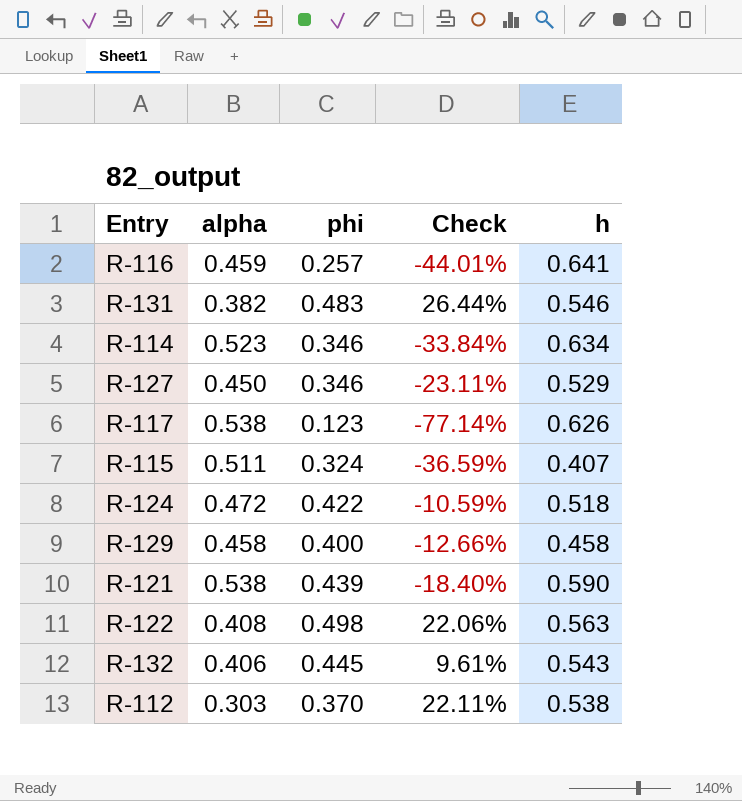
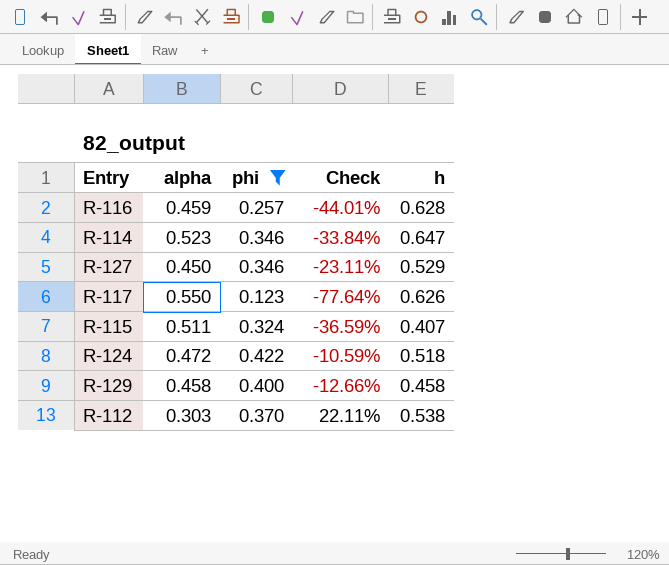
filter: none -> phi <= 0.422
R-116 | h: 0.641 -> 0.628
R-114 | h: 0.634 -> 0.647
R-117 | alpha: 0.538 -> 0.550
R-117 | Check: -77.14% -> -77.64%

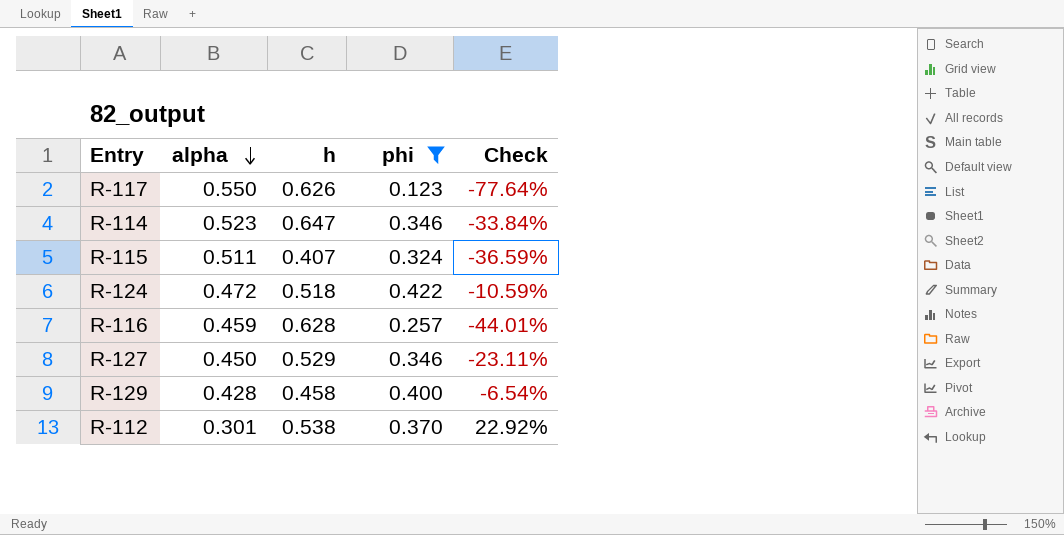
row order: none -> alpha descending
column h | position: 5 -> 3
R-129 | alpha: 0.458 -> 0.428
R-129 | Check: -12.66% -> -6.54%
R-112 | alpha: 0.303 -> 0.301
R-112 | Check: 22.11% -> 22.92%

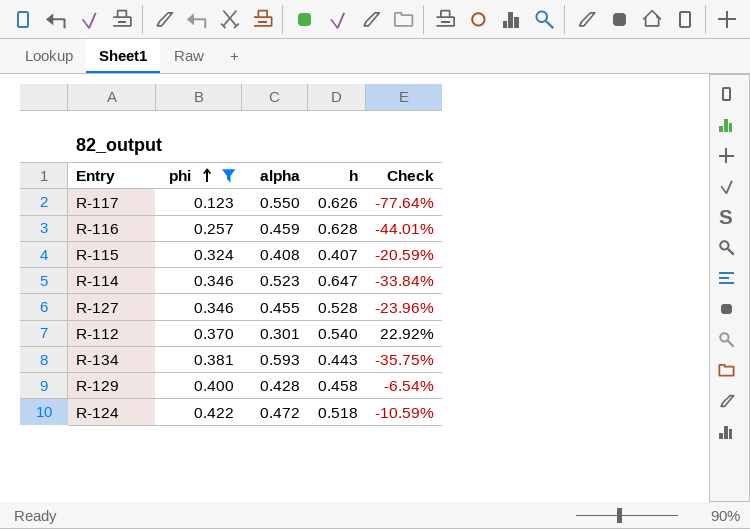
row order: alpha descending -> phi ascending
column phi | position: 4 -> 2
R-115 | alpha: 0.511 -> 0.408
R-115 | Check: -36.59% -> -20.59%
R-127 | alpha: 0.450 -> 0.455
R-127 | h: 0.529 -> 0.528
R-127 | Check: -23.11% -> -23.96%
R-112 | h: 0.538 -> 0.540
row R-134: none -> 0.381 | 0.593 | 0.443 | -35.75%

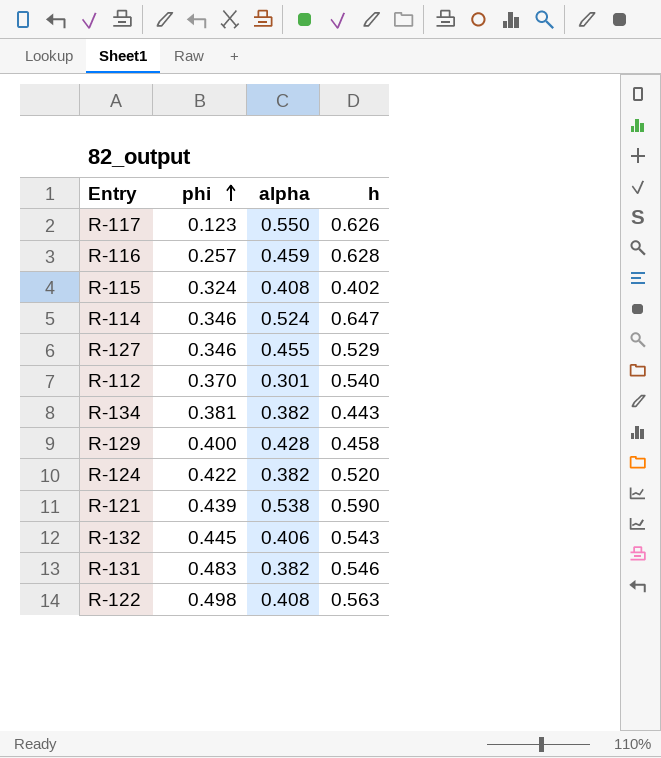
filter: phi <= 0.422 -> none
column Check | formula: ([phi] - [alpha]) / [alpha] -> none
R-115 | h: 0.407 -> 0.402
R-114 | alpha: 0.523 -> 0.524
R-127 | h: 0.528 -> 0.529
R-134 | alpha: 0.593 -> 0.382
R-124 | alpha: 0.472 -> 0.382
R-124 | h: 0.518 -> 0.520

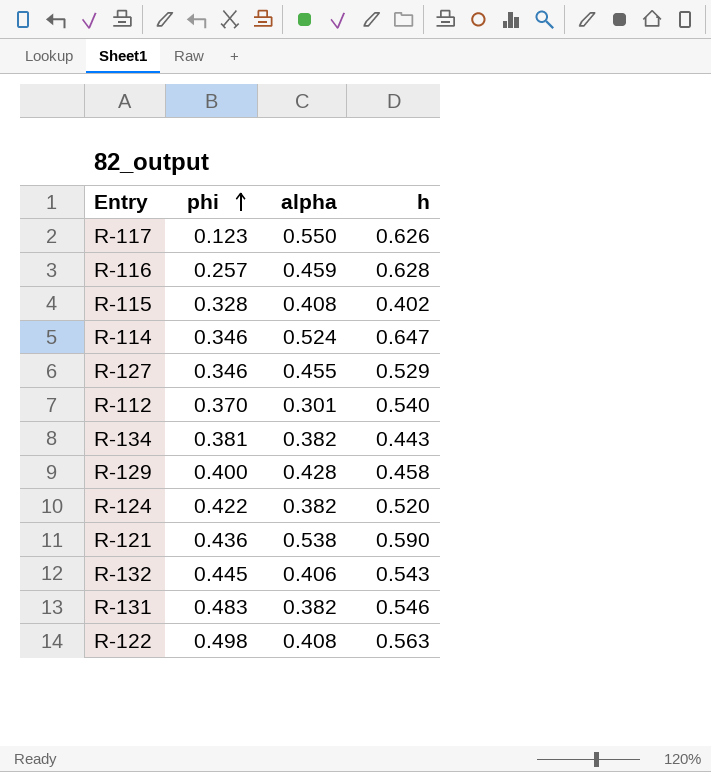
R-115 | phi: 0.324 -> 0.328
R-121 | phi: 0.439 -> 0.436

